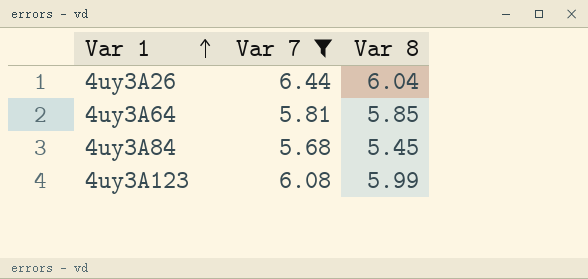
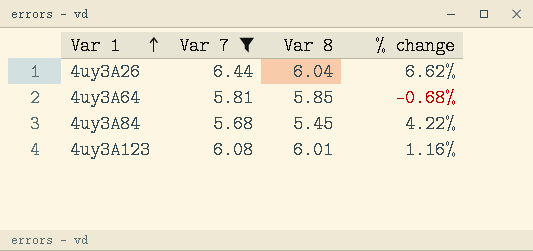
column % change | formula: none -> ([Var 7] - [Var 8]) / [Var 8]
4uy3A123 | Var 8: 5.99 -> 6.01

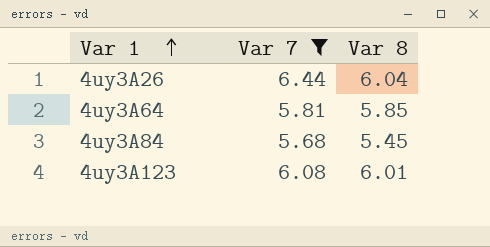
column % change | formula: ([Var 7] - [Var 8]) / [Var 8] -> none

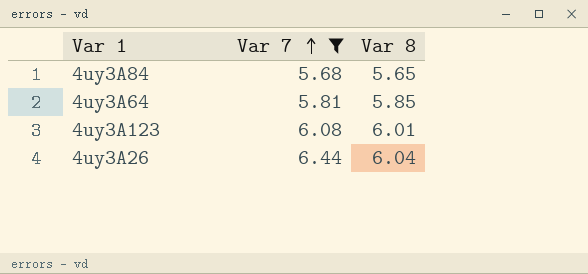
row order: Var 1 ascending -> Var 7 ascending
4uy3A84 | Var 8: 5.45 -> 5.65

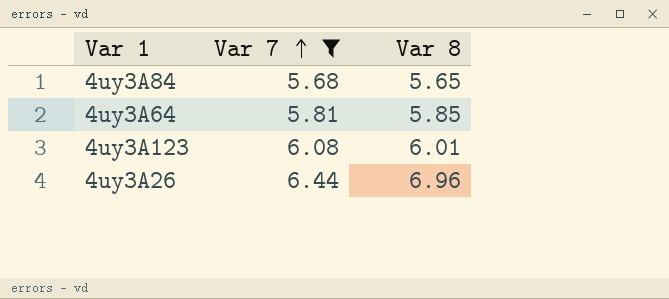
4uy3A26 | Var 8: 6.04 -> 6.96

